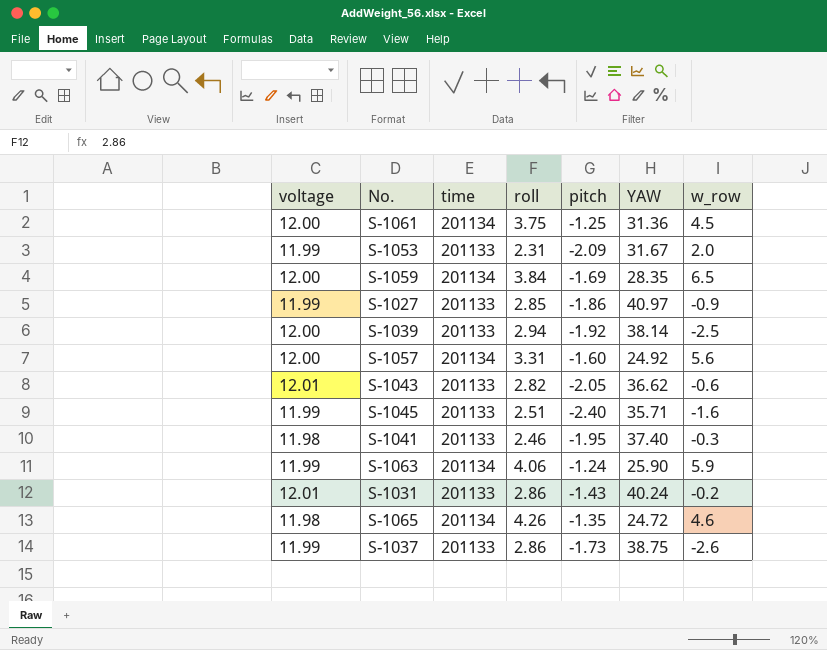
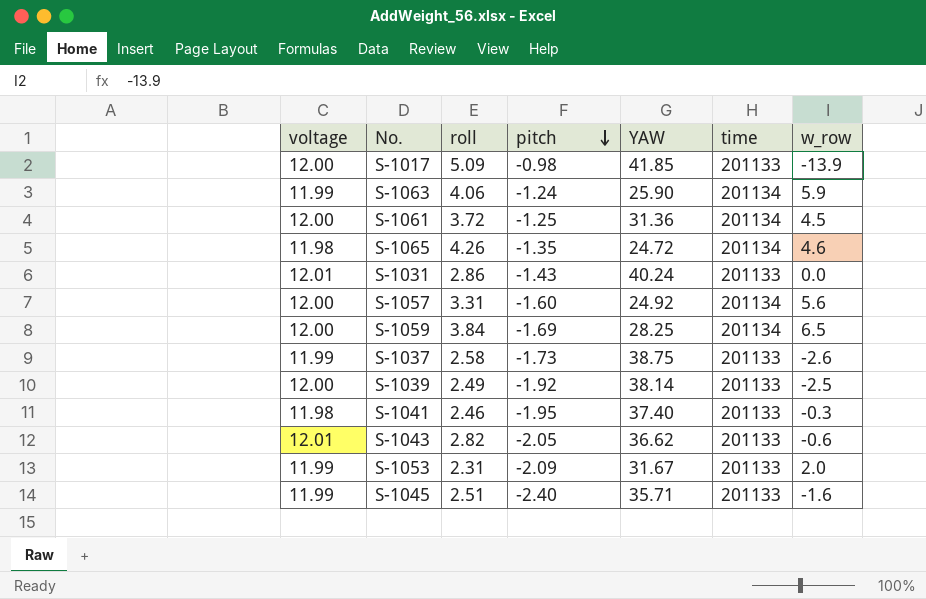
row order: none -> pitch descending
column time | position: 3 -> 6
row S-1027: 11.99 | 201133 | 2.85 | -1.86 | 40.97 | -0.9 -> none
row S-1017: none -> 12.00 | 5.09 | -0.98 | 41.85 | 201133 | -13.9
S-1061 | roll: 3.75 -> 3.72
S-1031 | w_row: -0.2 -> 0.0
S-1059 | YAW: 28.35 -> 28.25
S-1037 | roll: 2.86 -> 2.58
S-1039 | roll: 2.94 -> 2.49

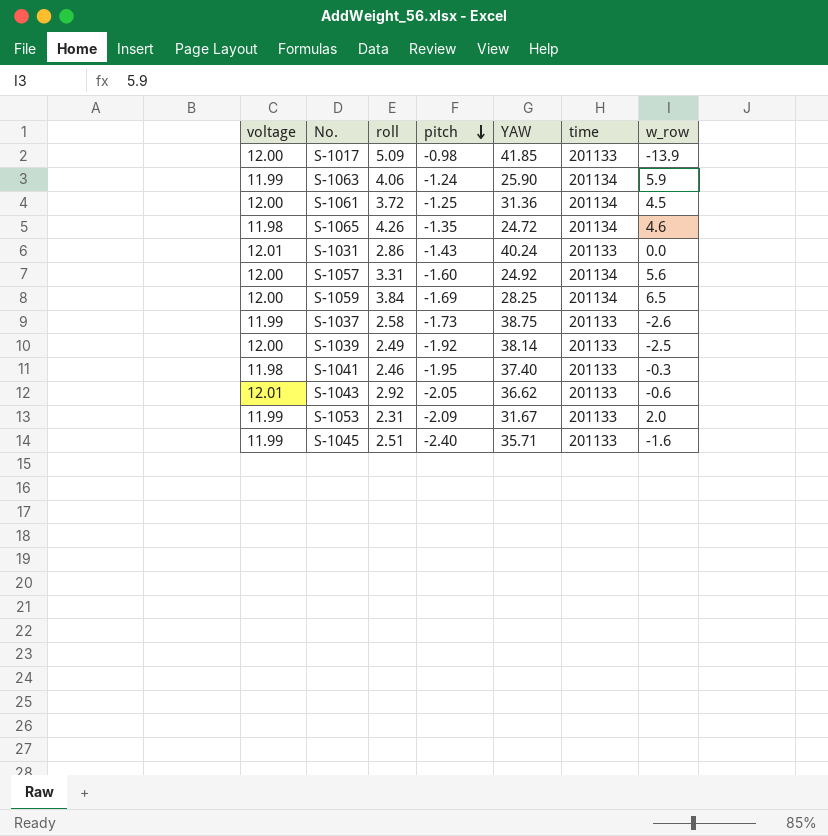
S-1043 | roll: 2.82 -> 2.92

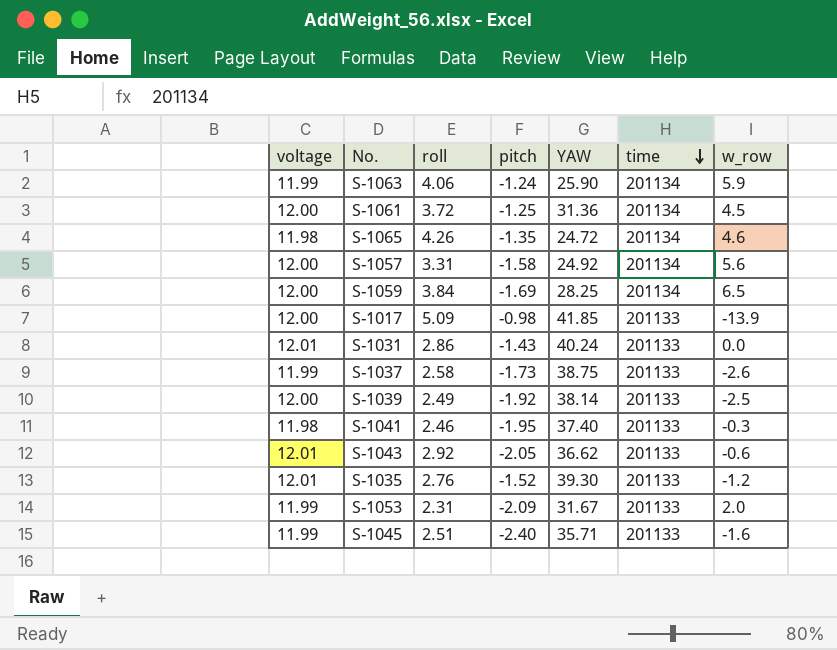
row order: pitch descending -> time descending
S-1057 | pitch: -1.60 -> -1.58
row S-1035: none -> 12.01 | 2.76 | -1.52 | 39.30 | 201133 | -1.2

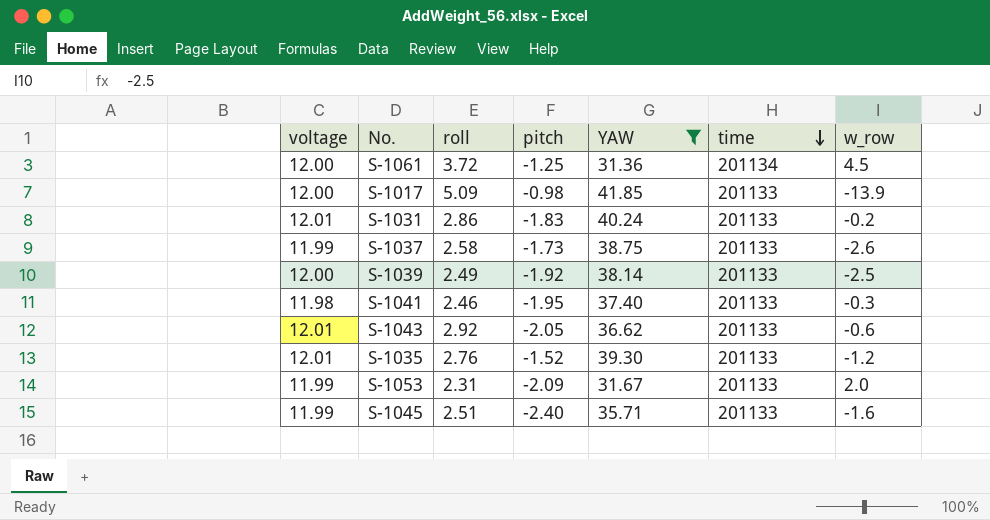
filter: none -> YAW >= 31.36
S-1031 | pitch: -1.43 -> -1.83
S-1031 | w_row: 0.0 -> -0.2

